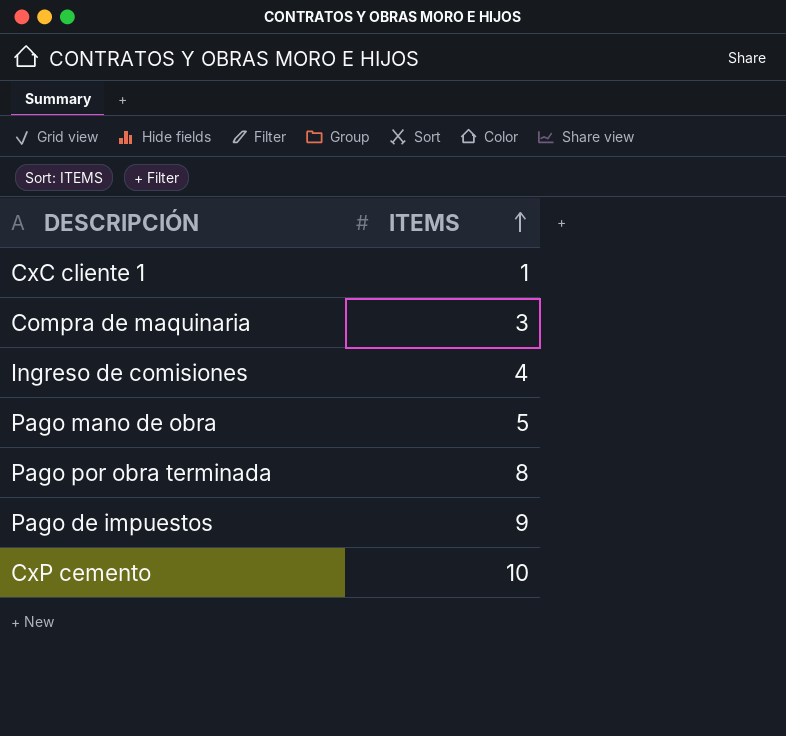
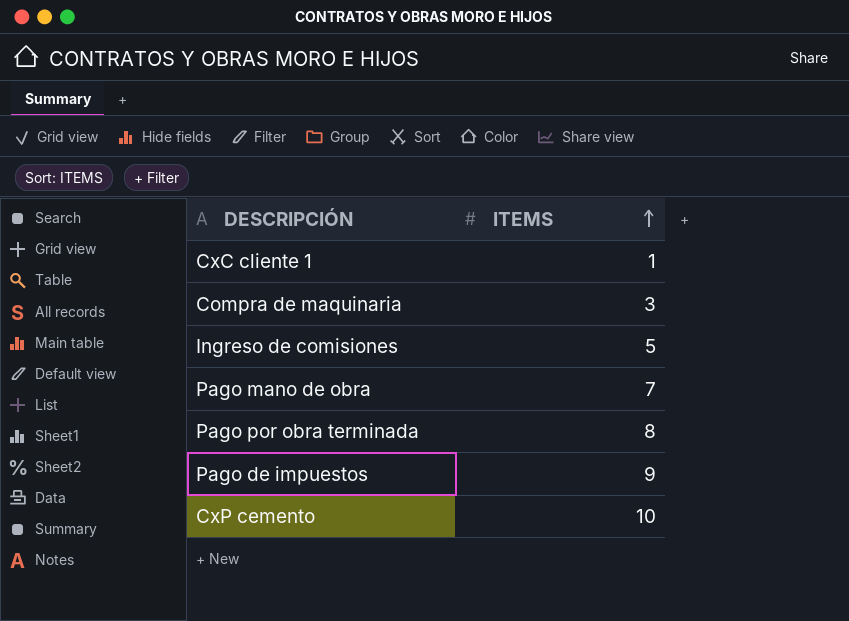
Ingreso de comisiones | ITEMS: 4 -> 5
Pago mano de obra | ITEMS: 5 -> 7

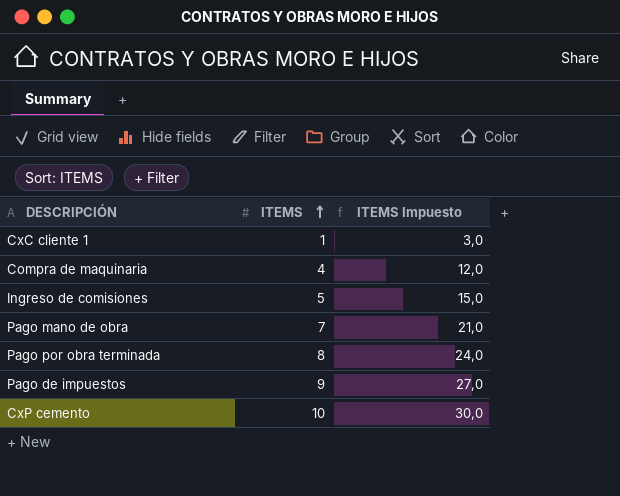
column ITEMS Impuesto | formula: none -> [ITEMS] * 3
Compra de maquinaria | ITEMS: 3 -> 4

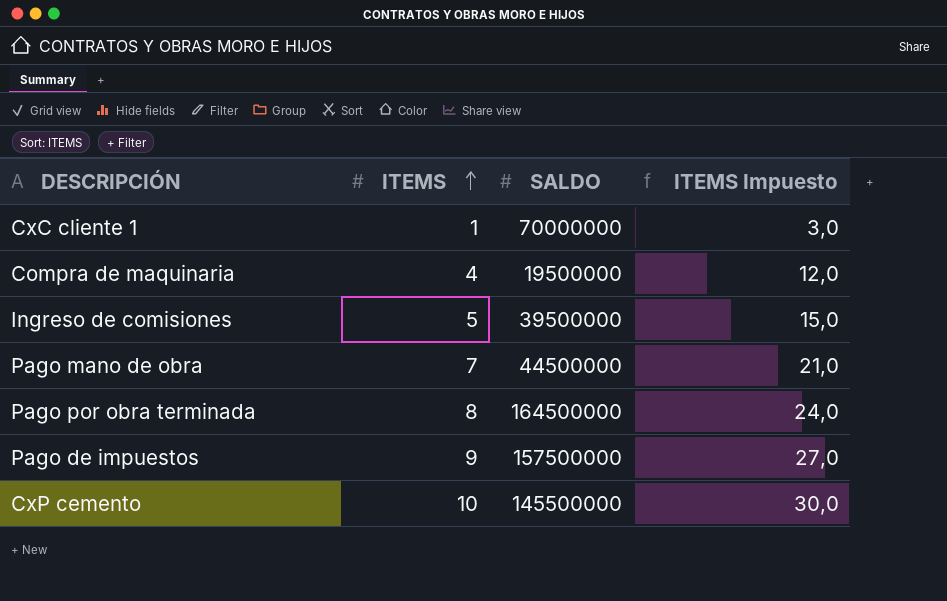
column SALDO | position: none -> 3

